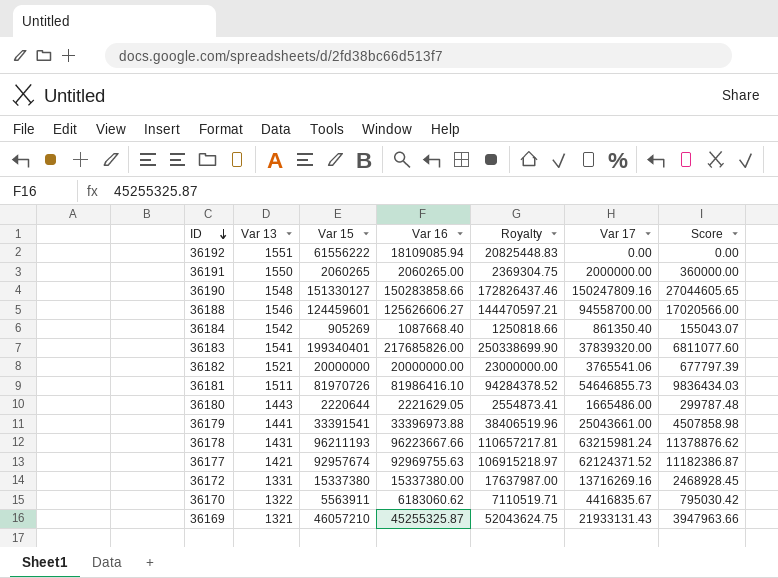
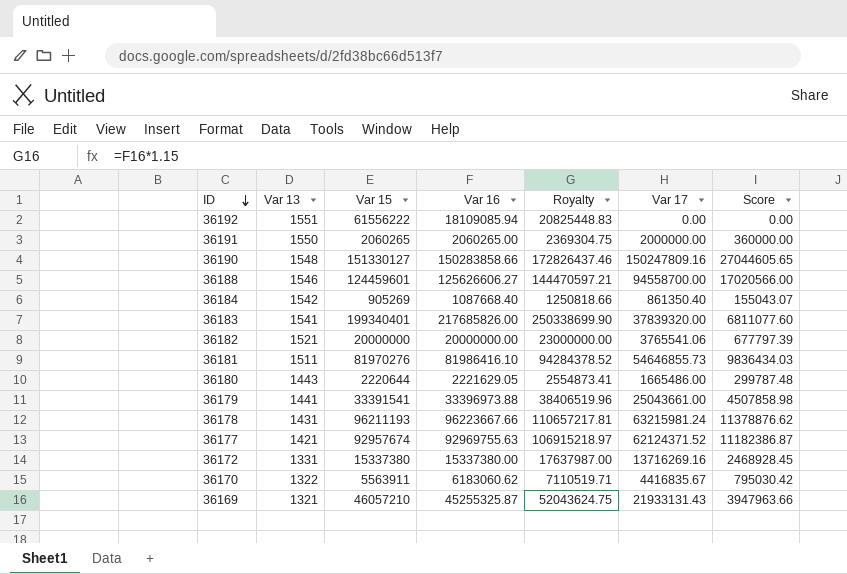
36181 | Var 15: 81970726 -> 81970276

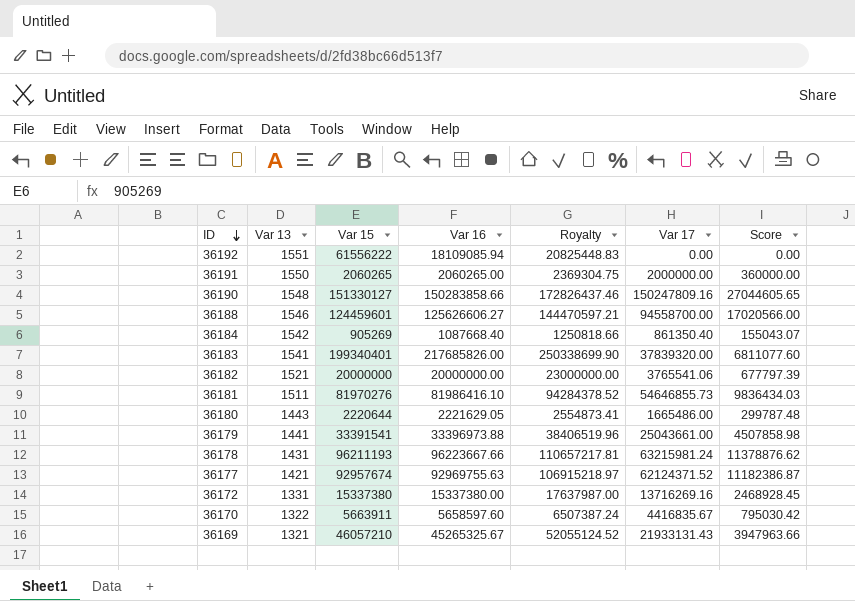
36170 | Var 15: 5563911 -> 5663911
36170 | Var 16: 6183060.62 -> 5658597.60
36170 | Royalty: 7110519.71 -> 6507387.24
36169 | Var 16: 45255325.87 -> 45265325.67
36169 | Royalty: 52043624.75 -> 52055124.52

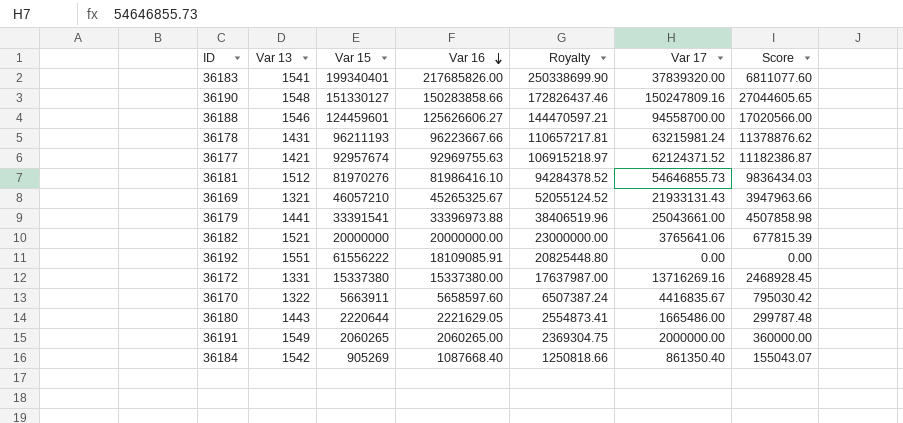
row order: ID descending -> Var 16 descending
36181 | Var 13: 1511 -> 1512
36182 | Var 17: 3765541.06 -> 3765641.06
36182 | Score: 677797.39 -> 677815.39
36192 | Var 16: 18109085.94 -> 18109085.91
36192 | Royalty: 20825448.83 -> 20825448.80
36191 | Var 13: 1550 -> 1549

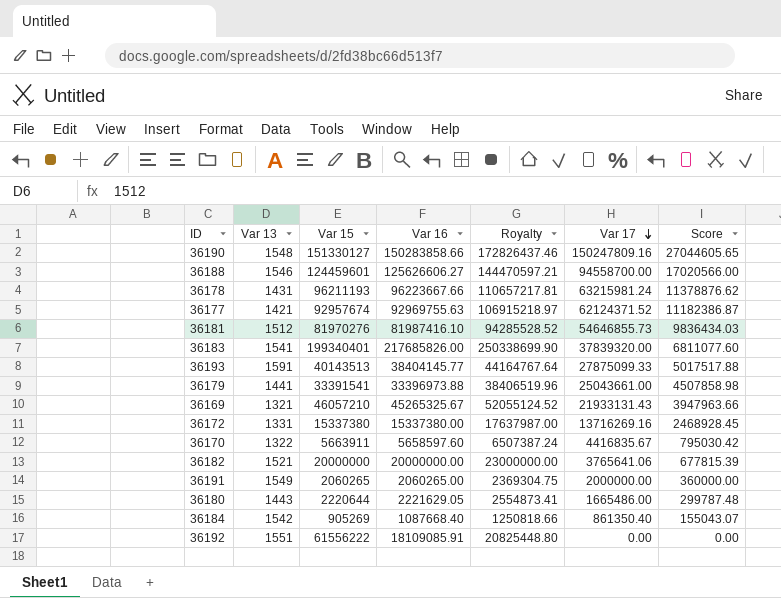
row order: Var 16 descending -> Var 17 descending
36181 | Var 16: 81986416.10 -> 81987416.10
36181 | Royalty: 94284378.52 -> 94285528.52
row 36193: none -> 1591 | 40143513 | 38404145.77 | 44164767.64 | 27875099.33 | 5017517.88

